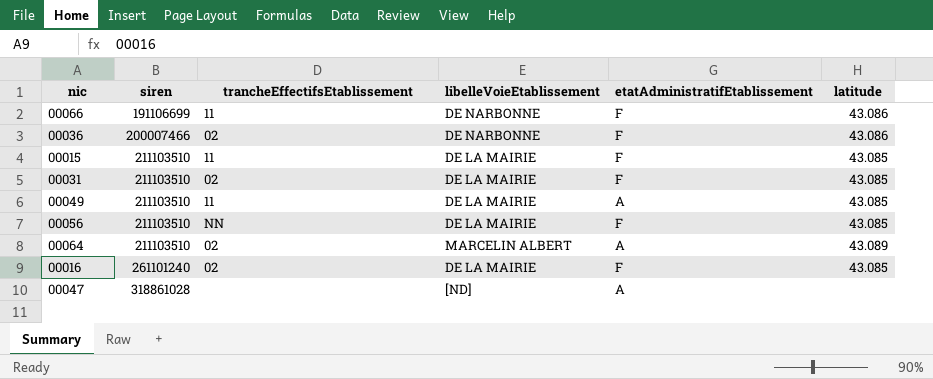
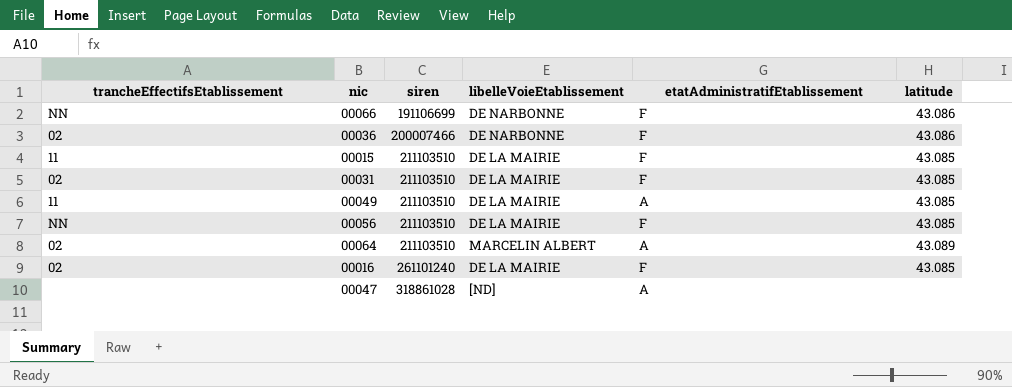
column trancheEffectifsEtablissement | position: 3 -> 1
00066 | trancheEffectifsEtablissement: 11 -> NN

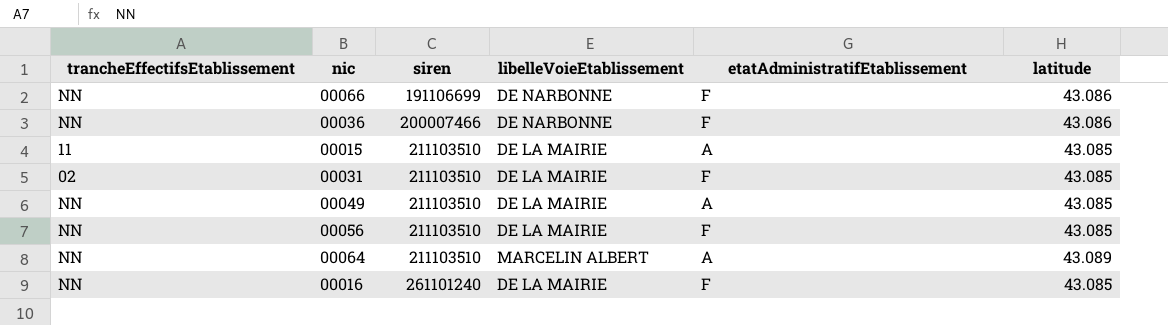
row 00047: none | 318861028 | [ND] | A | none -> none
00036 | trancheEffectifsEtablissement: 02 -> NN
00015 | etatAdministratifEtablissement: F -> A
00049 | trancheEffectifsEtablissement: 11 -> NN
00064 | trancheEffectifsEtablissement: 02 -> NN
00016 | trancheEffectifsEtablissement: 02 -> NN

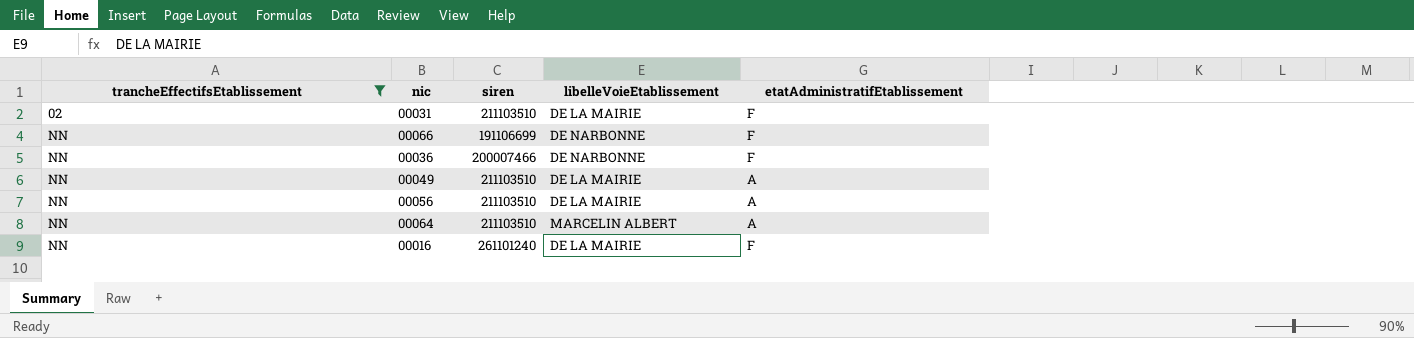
filter: none -> trancheEffectifsEtablissement != 11
row order: siren ascending -> trancheEffectifsEtablissement ascending
column latitude | position: 6 -> none
00056 | etatAdministratifEtablissement: F -> A

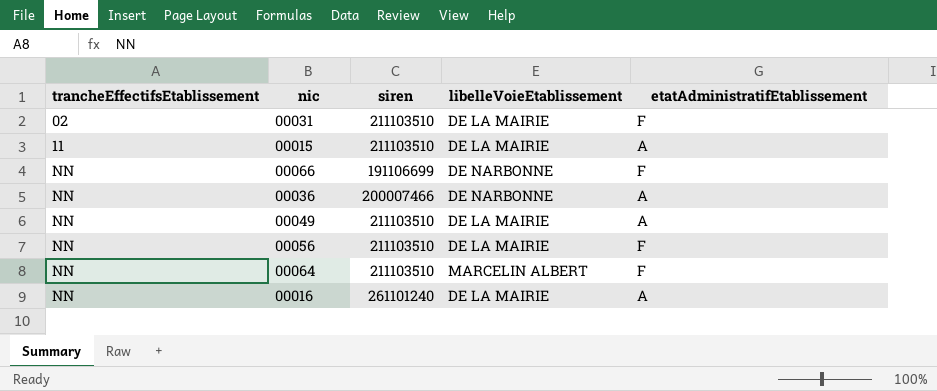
filter: trancheEffectifsEtablissement != 11 -> none
00036 | etatAdministratifEtablissement: F -> A
00056 | etatAdministratifEtablissement: A -> F
00064 | etatAdministratifEtablissement: A -> F
00016 | etatAdministratifEtablissement: F -> A

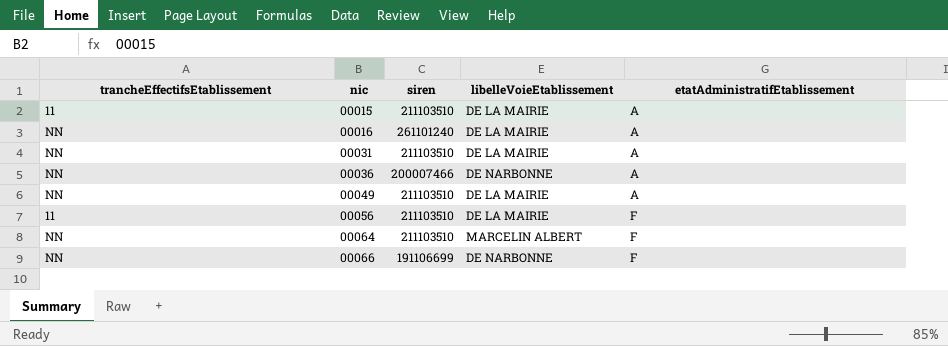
row order: trancheEffectifsEtablissement ascending -> nic ascending
00031 | trancheEffectifsEtablissement: 02 -> NN
00031 | etatAdministratifEtablissement: F -> A
00056 | trancheEffectifsEtablissement: NN -> 11

